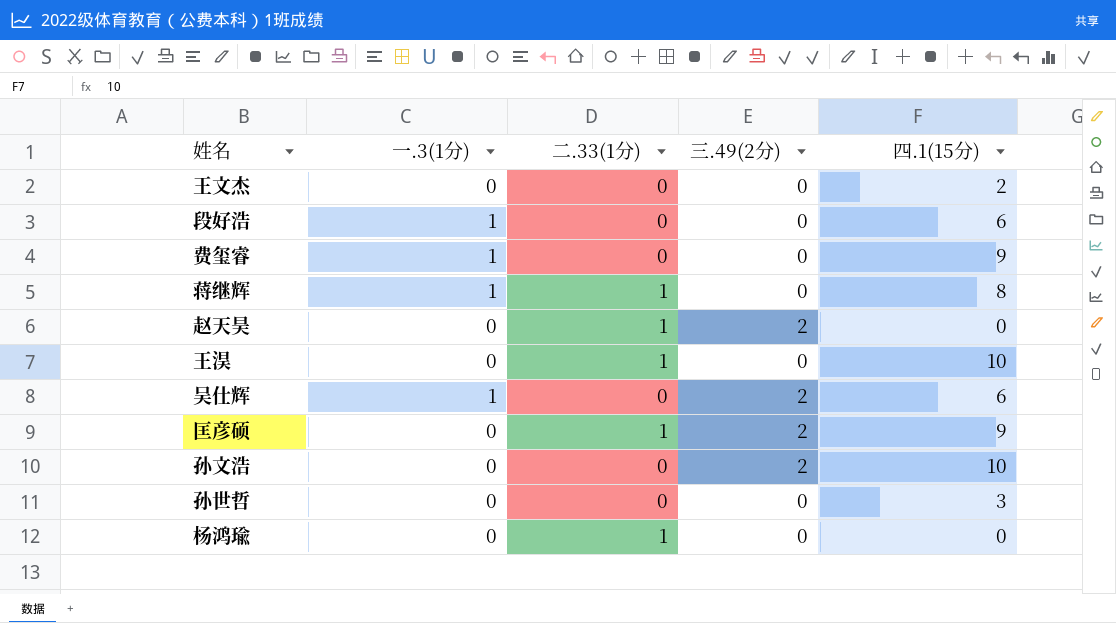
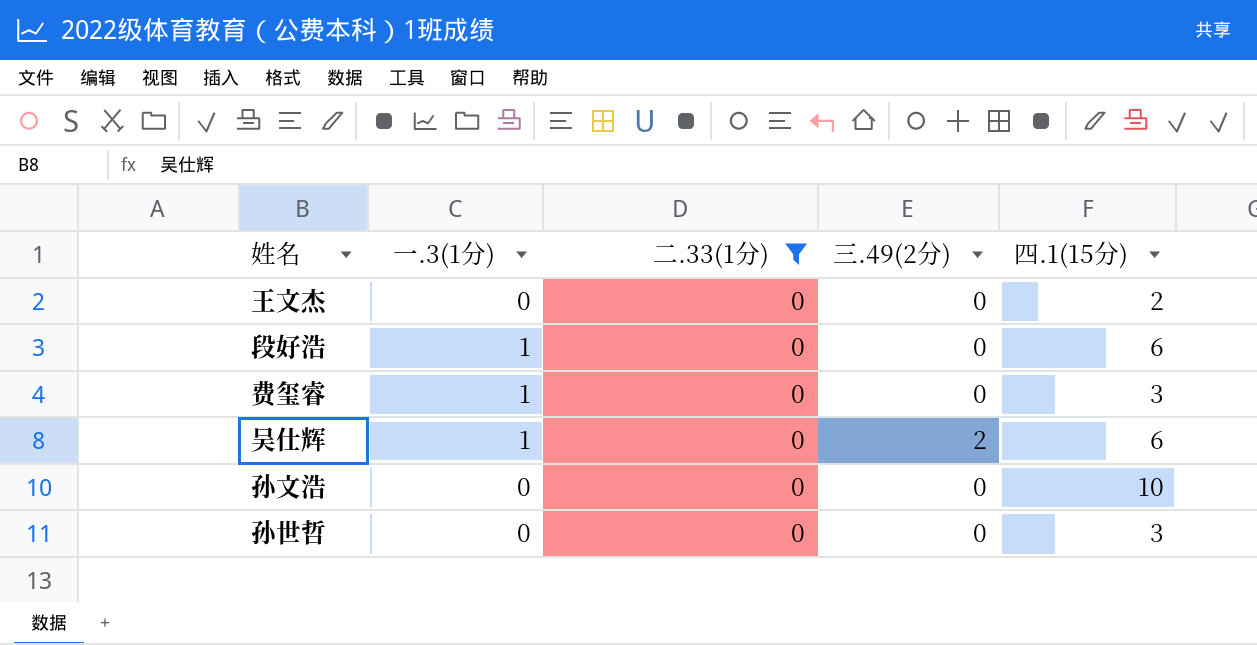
filter: none -> 二.33(1分) = 0
费玺睿 | 四.1(15分): 9 -> 3
孙文浩 | 三.49(2分): 2 -> 0

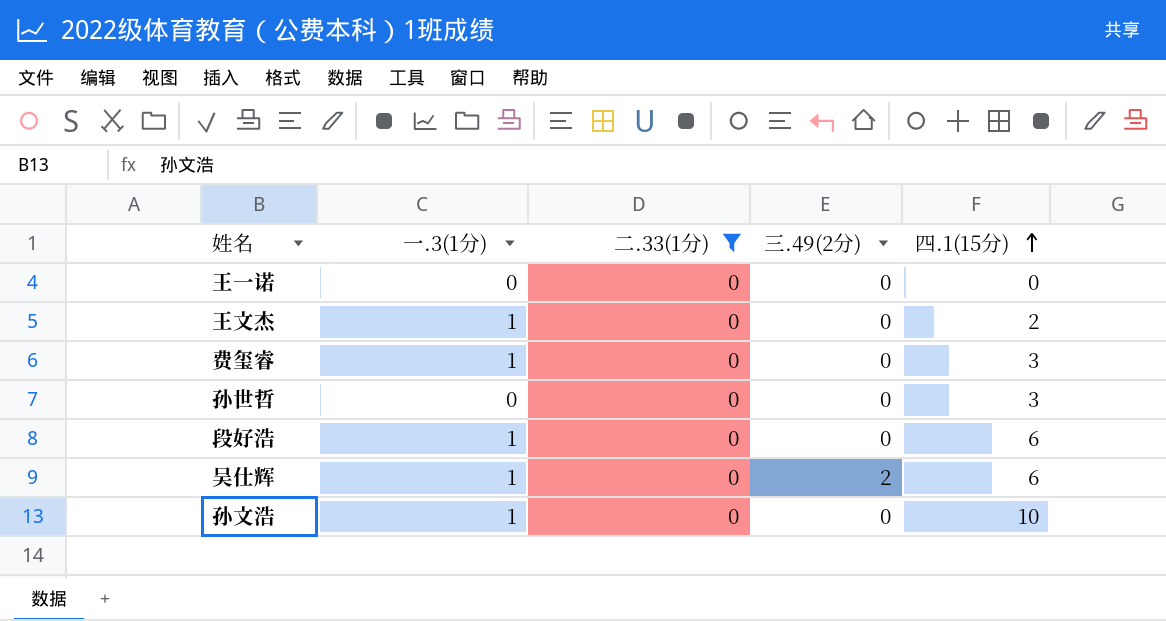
row order: none -> 四.1(15分) ascending
row 王一诺: none -> 0 | 0 | 0 | 0
王文杰 | 一.3(1分): 0 -> 1
孙文浩 | 一.3(1分): 0 -> 1

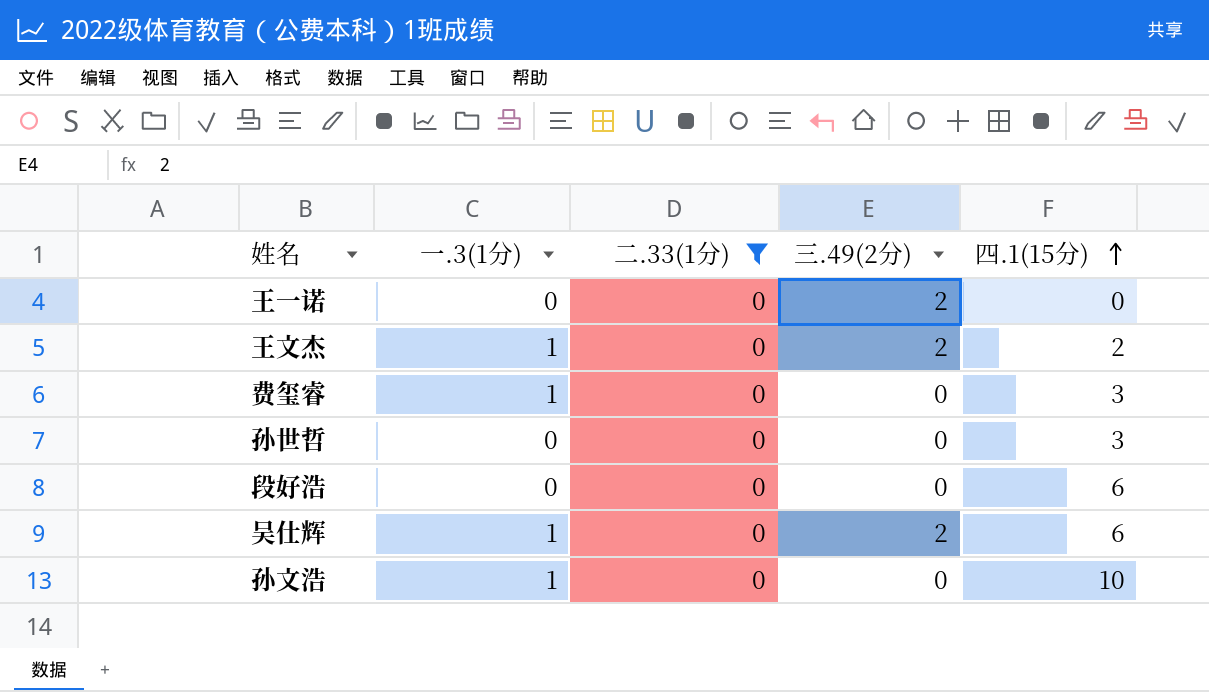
王一诺 | 三.49(2分): 0 -> 2
王文杰 | 三.49(2分): 0 -> 2
段好浩 | 一.3(1分): 1 -> 0

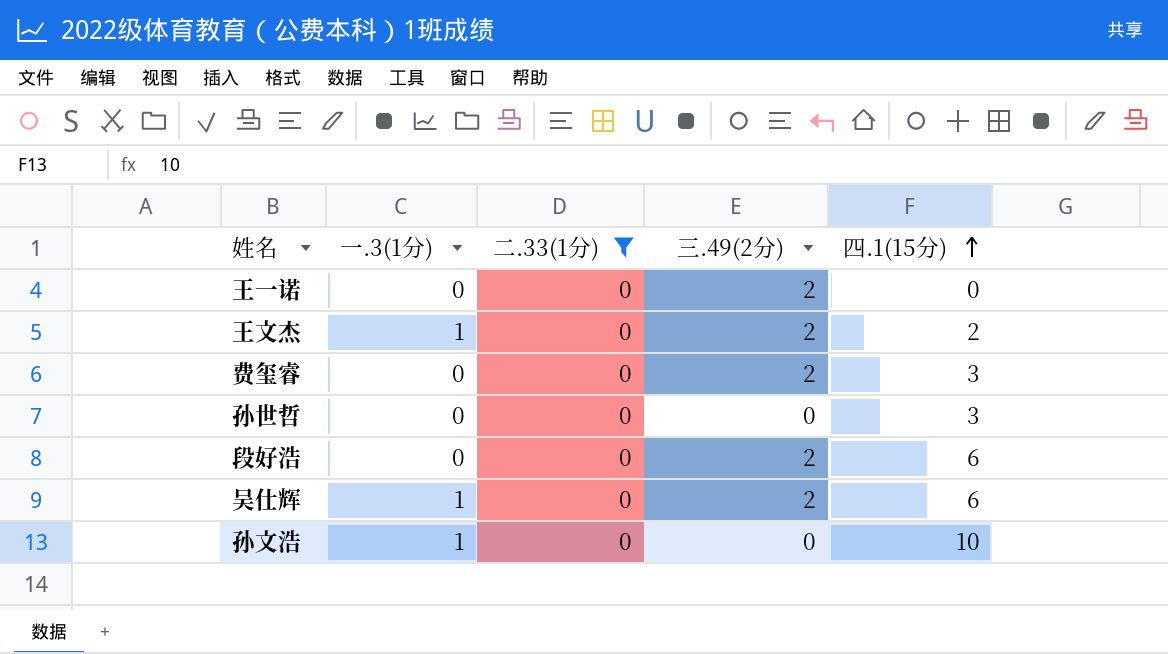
费玺睿 | 一.3(1分): 1 -> 0
费玺睿 | 三.49(2分): 0 -> 2
段好浩 | 三.49(2分): 0 -> 2

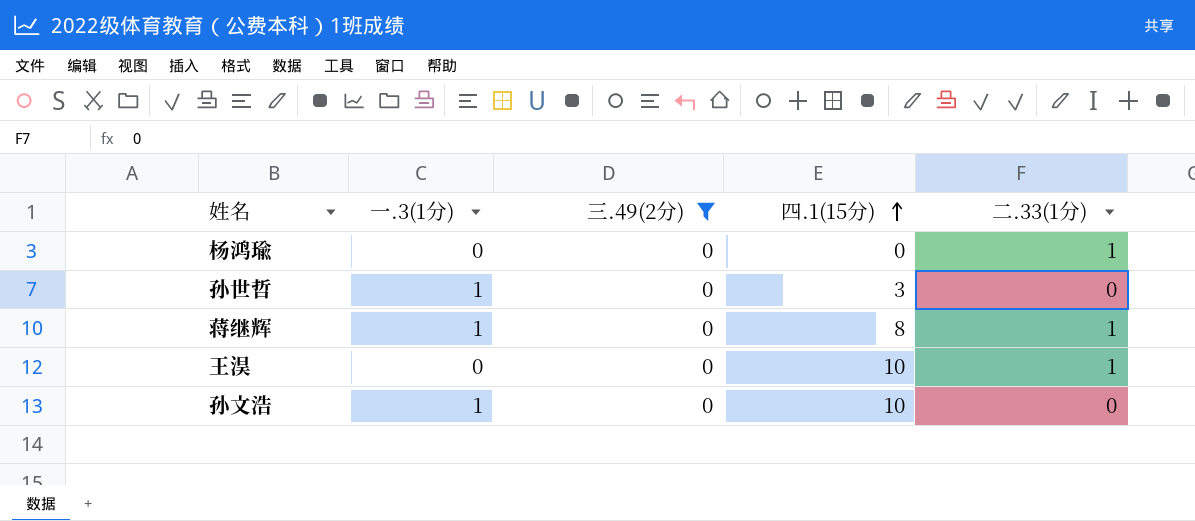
filter: 二.33(1分) = 0 -> 三.49(2分) = 0
column 二.33(1分) | position: 3 -> 5
孙世哲 | 一.3(1分): 0 -> 1

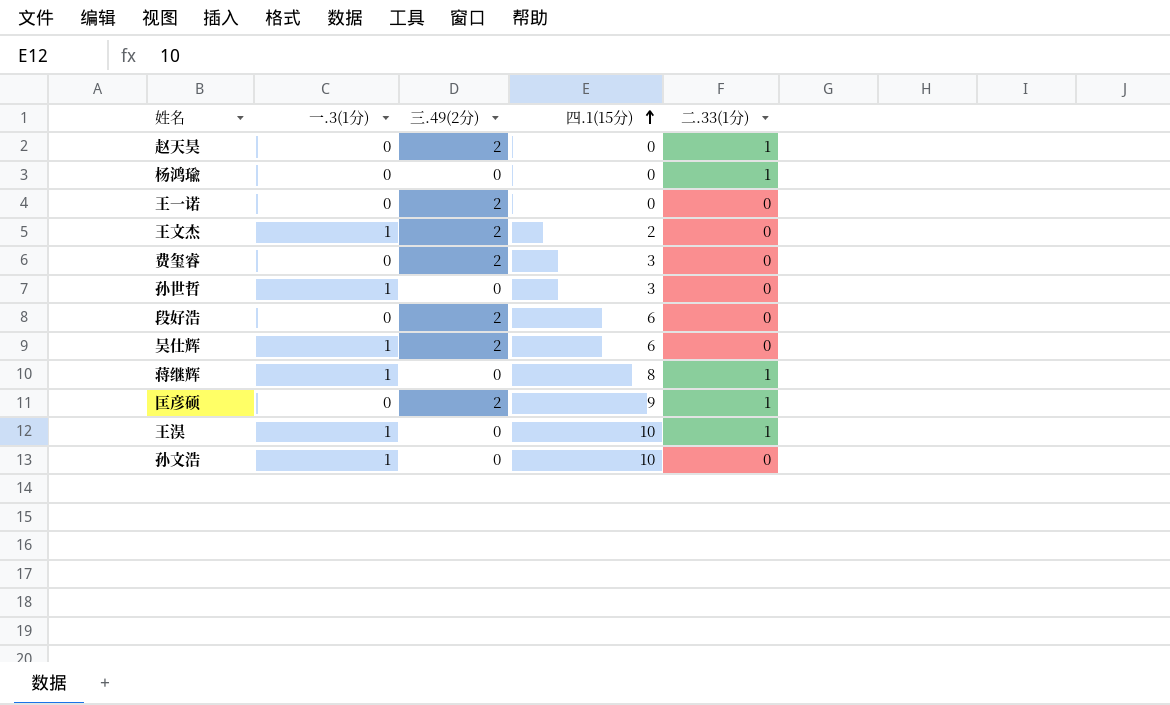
filter: 三.49(2分) = 0 -> none
王淏 | 一.3(1分): 0 -> 1

